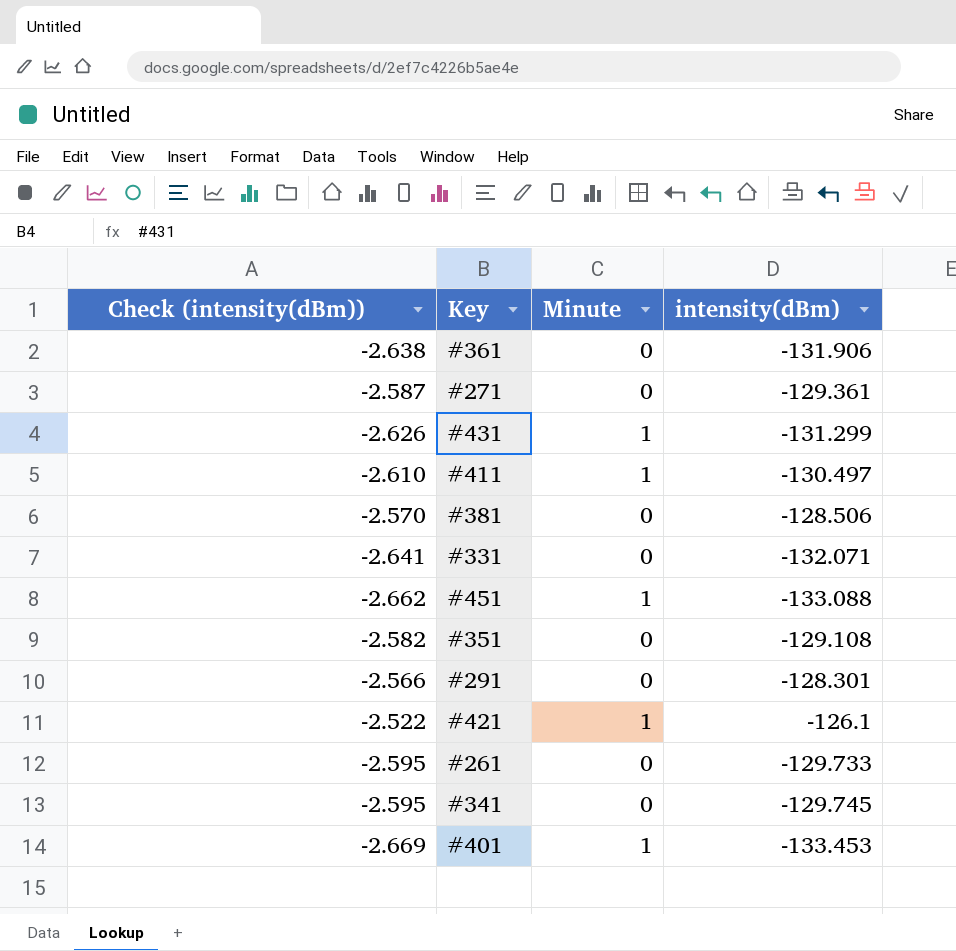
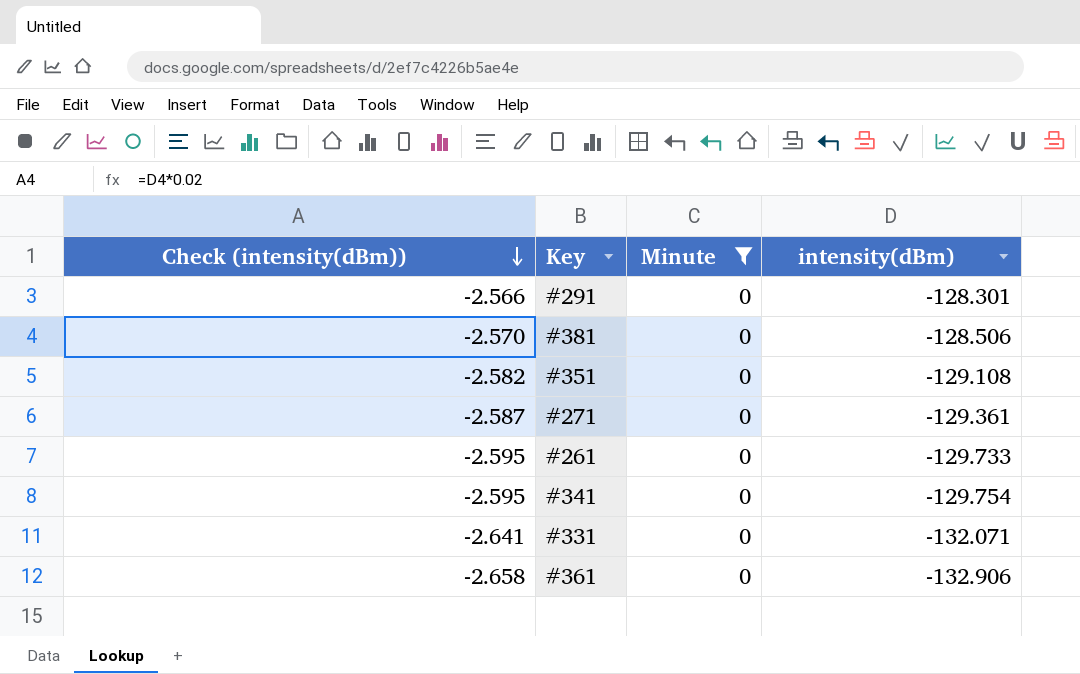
filter: none -> Minute = 0
row order: none -> Check (intensity(dBm)) descending
#341 | intensity(dBm): -129.745 -> -129.754
#361 | Check (intensity(dBm)): -2.638 -> -2.658
#361 | intensity(dBm): -131.906 -> -132.906

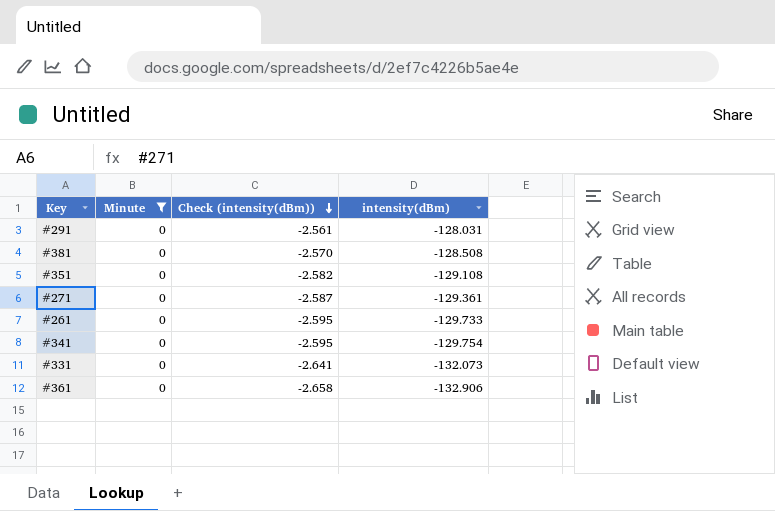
column Check (intensity(dBm)) | position: 1 -> 3
#291 | Check (intensity(dBm)): -2.566 -> -2.561
#291 | intensity(dBm): -128.301 -> -128.031
#381 | intensity(dBm): -128.506 -> -128.508
#331 | intensity(dBm): -132.071 -> -132.073

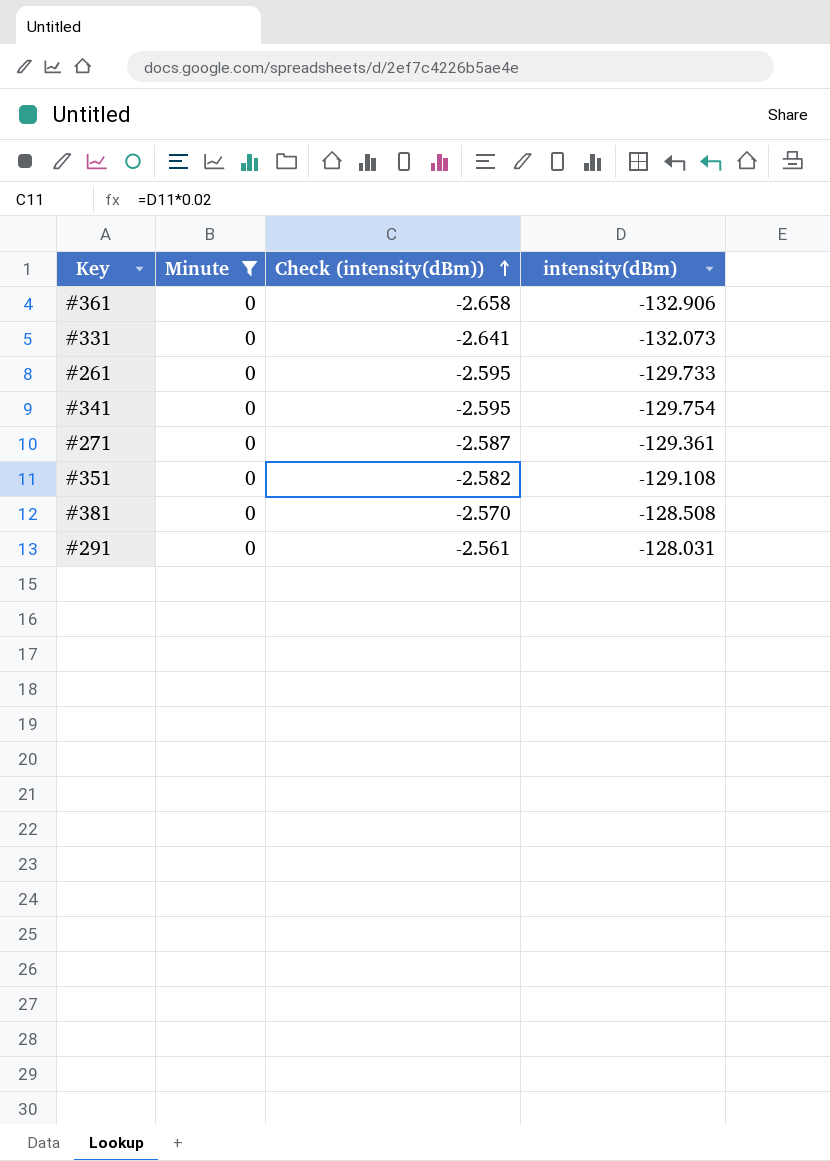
row order: Check (intensity(dBm)) descending -> Check (intensity(dBm)) ascending

